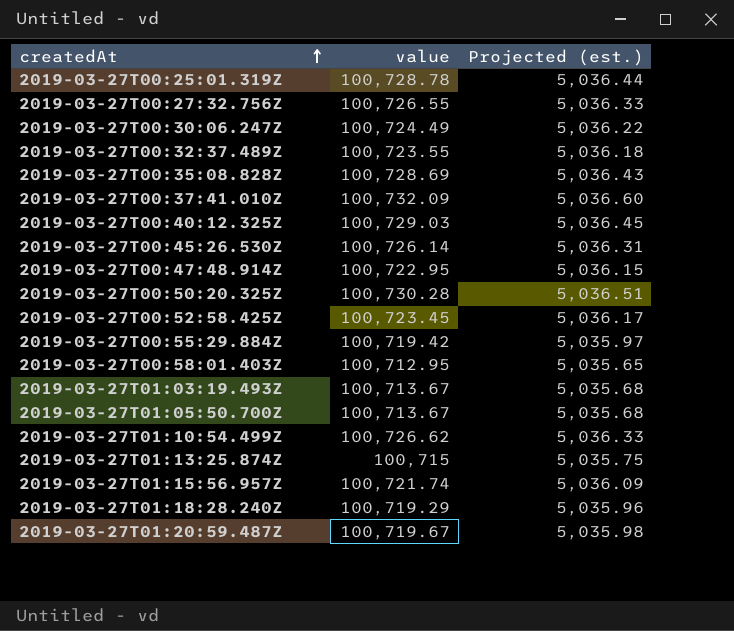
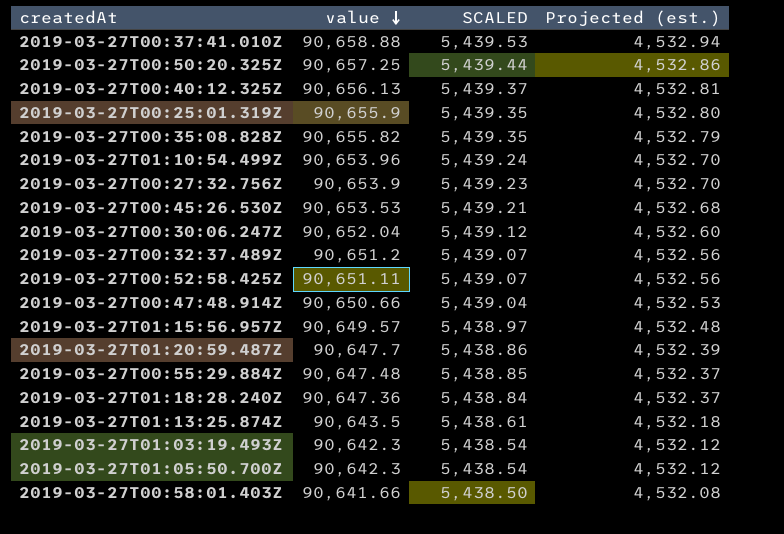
row order: createdAt ascending -> value descending
column SCALED | formula: none -> [value] * 0.06
2019-03-27T00:37:41.010Z | value: 100,732.09 -> 90,658.88
2019-03-27T00:37:41.010Z | Projected (est.): 5,036.60 -> 4,532.94
2019-03-27T00:50:20.325Z | value: 100,730.28 -> 90,657.25
2019-03-27T00:50:20.325Z | Projected (est.): 5,036.51 -> 4,532.86
2019-03-27T00:40:12.325Z | value: 100,729.03 -> 90,656.13
2019-03-27T00:40:12.325Z | Projected (est.): 5,036.45 -> 4,532.81
2019-03-27T00:25:01.319Z | value: 100,728.78 -> 90,655.9
2019-03-27T00:25:01.319Z | Projected (est.): 5,036.44 -> 4,532.80
2019-03-27T00:35:08.828Z | value: 100,728.69 -> 90,655.82
2019-03-27T00:35:08.828Z | Projected (est.): 5,036.43 -> 4,532.79
2019-03-27T01:10:54.499Z | value: 100,726.62 -> 90,653.96
2019-03-27T01:10:54.499Z | Projected (est.): 5,036.33 -> 4,532.70
2019-03-27T00:27:32.756Z | value: 100,726.55 -> 90,653.9
2019-03-27T00:27:32.756Z | Projected (est.): 5,036.33 -> 4,532.70
2019-03-27T00:45:26.530Z | value: 100,726.14 -> 90,653.53
2019-03-27T00:45:26.530Z | Projected (est.): 5,036.31 -> 4,532.68
2019-03-27T00:30:06.247Z | value: 100,724.49 -> 90,652.04
2019-03-27T00:30:06.247Z | Projected (est.): 5,036.22 -> 4,532.60
2019-03-27T00:32:37.489Z | value: 100,723.55 -> 90,651.2
2019-03-27T00:32:37.489Z | Projected (est.): 5,036.18 -> 4,532.56
2019-03-27T00:52:58.425Z | value: 100,723.45 -> 90,651.11
2019-03-27T00:52:58.425Z | Projected (est.): 5,036.17 -> 4,532.56
2019-03-27T00:47:48.914Z | value: 100,722.95 -> 90,650.66
2019-03-27T00:47:48.914Z | Projected (est.): 5,036.15 -> 4,532.53
2019-03-27T01:15:56.957Z | value: 100,721.74 -> 90,649.57
2019-03-27T01:15:56.957Z | Projected (est.): 5,036.09 -> 4,532.48
2019-03-27T01:20:59.487Z | value: 100,719.67 -> 90,647.7
2019-03-27T01:20:59.487Z | Projected (est.): 5,035.98 -> 4,532.39
2019-03-27T00:55:29.884Z | value: 100,719.42 -> 90,647.48
2019-03-27T00:55:29.884Z | Projected (est.): 5,035.97 -> 4,532.37
2019-03-27T01:18:28.240Z | value: 100,719.29 -> 90,647.36
2019-03-27T01:18:28.240Z | Projected (est.): 5,035.96 -> 4,532.37
2019-03-27T01:13:25.874Z | value: 100,715 -> 90,643.5
2019-03-27T01:13:25.874Z | Projected (est.): 5,035.75 -> 4,532.18
2019-03-27T01:03:19.493Z | value: 100,713.67 -> 90,642.3
2019-03-27T01:03:19.493Z | Projected (est.): 5,035.68 -> 4,532.12
2019-03-27T01:05:50.700Z | value: 100,713.67 -> 90,642.3
2019-03-27T01:05:50.700Z | Projected (est.): 5,035.68 -> 4,532.12
2019-03-27T00:58:01.403Z | value: 100,712.95 -> 90,641.66
2019-03-27T00:58:01.403Z | Projected (est.): 5,035.65 -> 4,532.08

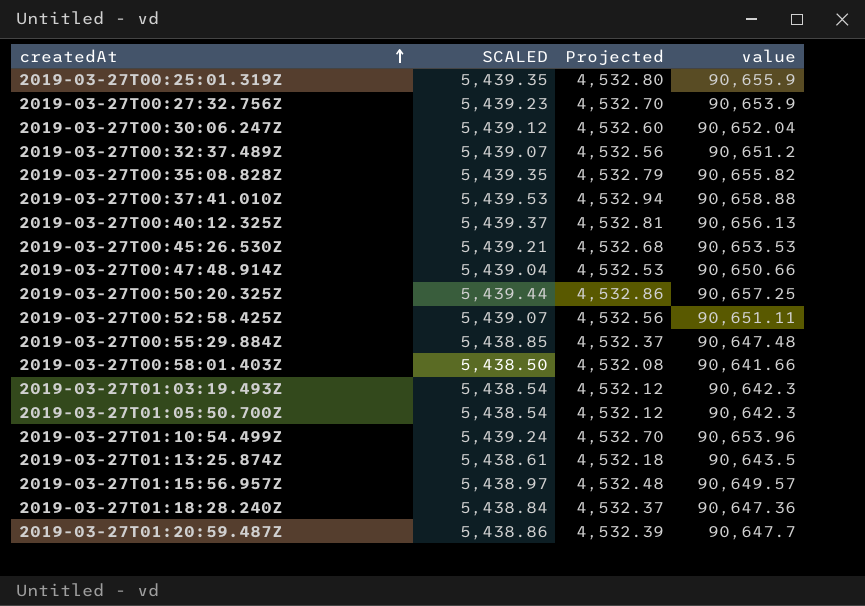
row order: value descending -> createdAt ascending
column name: Projected (est.) -> Projected
column value | position: 2 -> 4

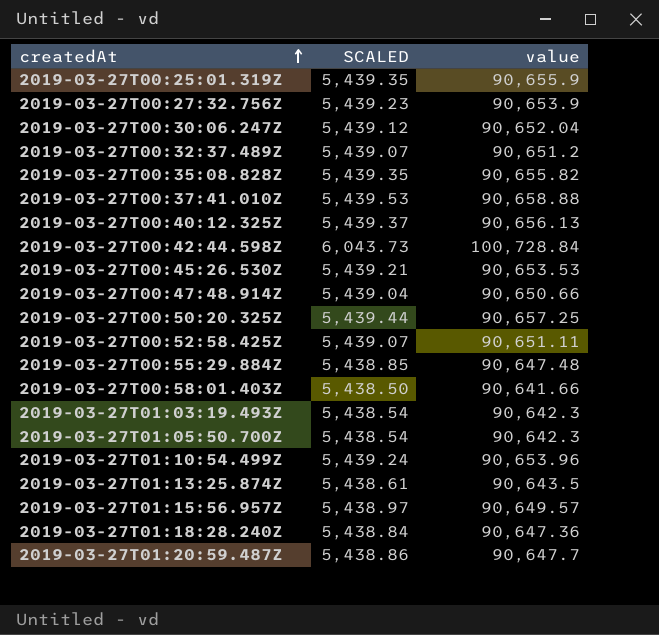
column Projected | formula: [value] * 0.05 -> none
row 2019-03-27T00:42:44.598Z: none -> 6,043.73 | 100,728.84

